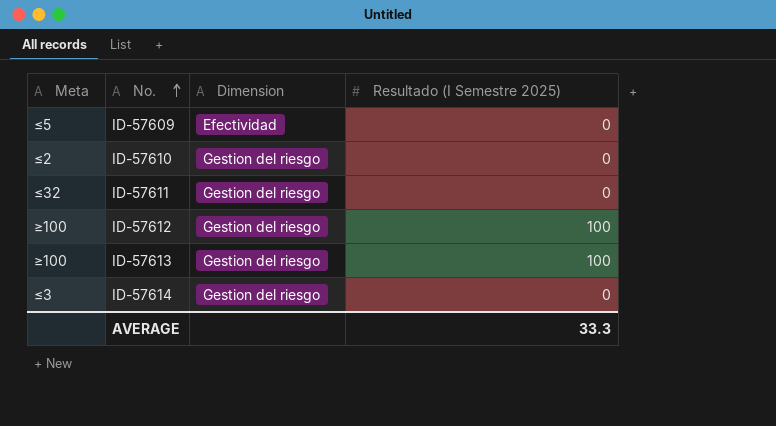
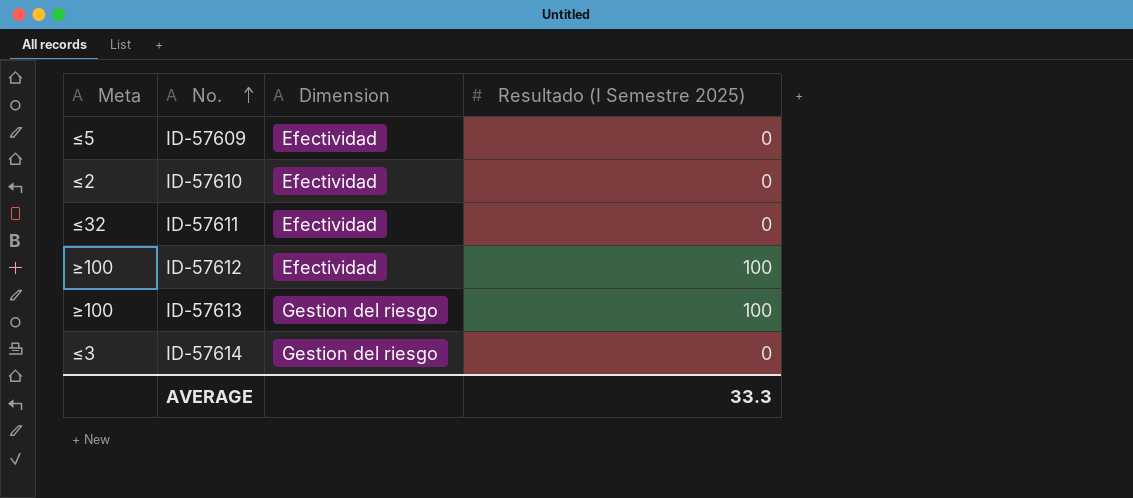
ID-57610 | Dimension: Gestion del riesgo -> Efectividad
ID-57611 | Dimension: Gestion del riesgo -> Efectividad
ID-57612 | Dimension: Gestion del riesgo -> Efectividad

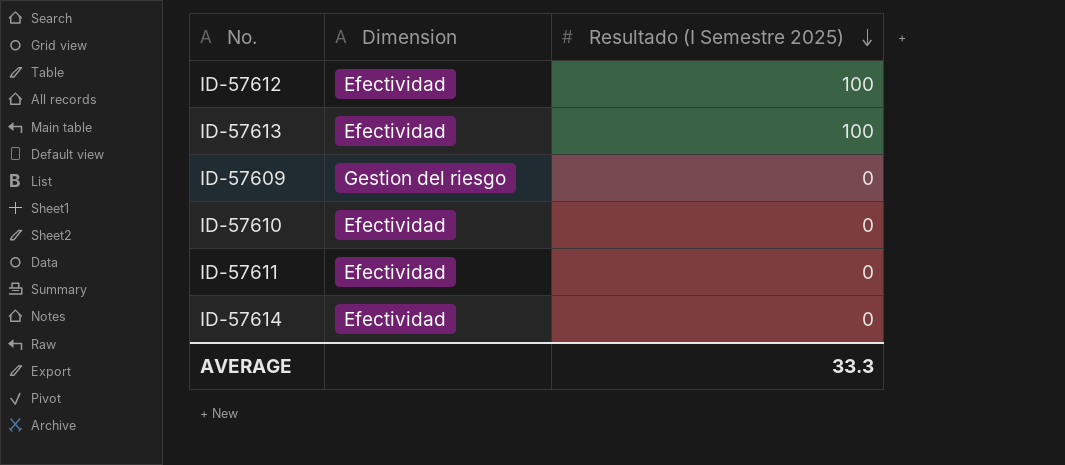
row order: No. ascending -> Resultado (I Semestre 2025) descending
column Meta | position: 1 -> none
ID-57613 | Dimension: Gestion del riesgo -> Efectividad
ID-57609 | Dimension: Efectividad -> Gestion del riesgo
ID-57614 | Dimension: Gestion del riesgo -> Efectividad

